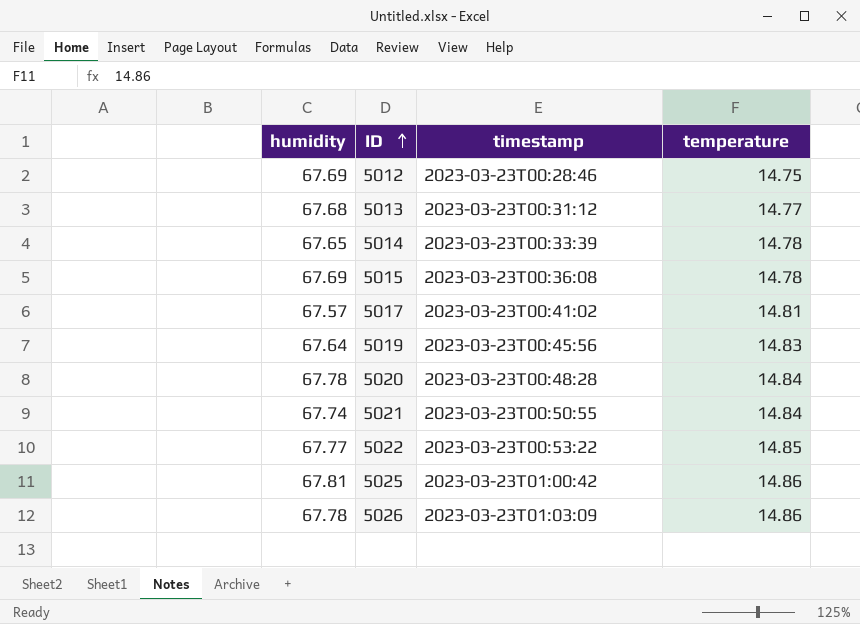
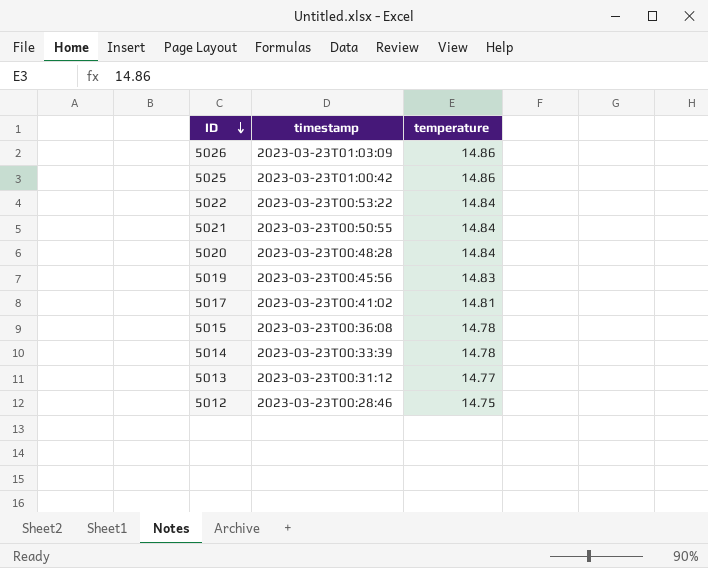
row order: ID ascending -> ID descending
column humidity | position: 1 -> none
5022 | temperature: 14.85 -> 14.84

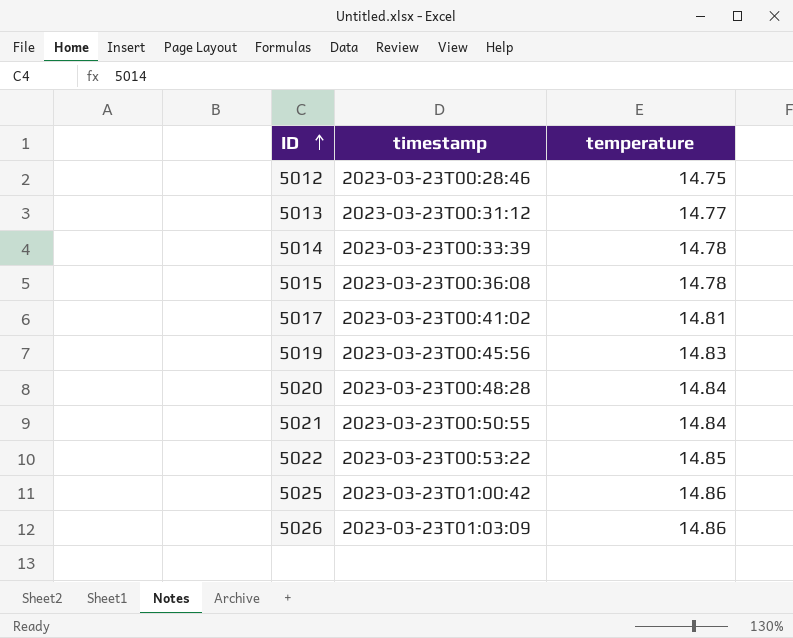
row order: ID descending -> ID ascending
5022 | temperature: 14.84 -> 14.85

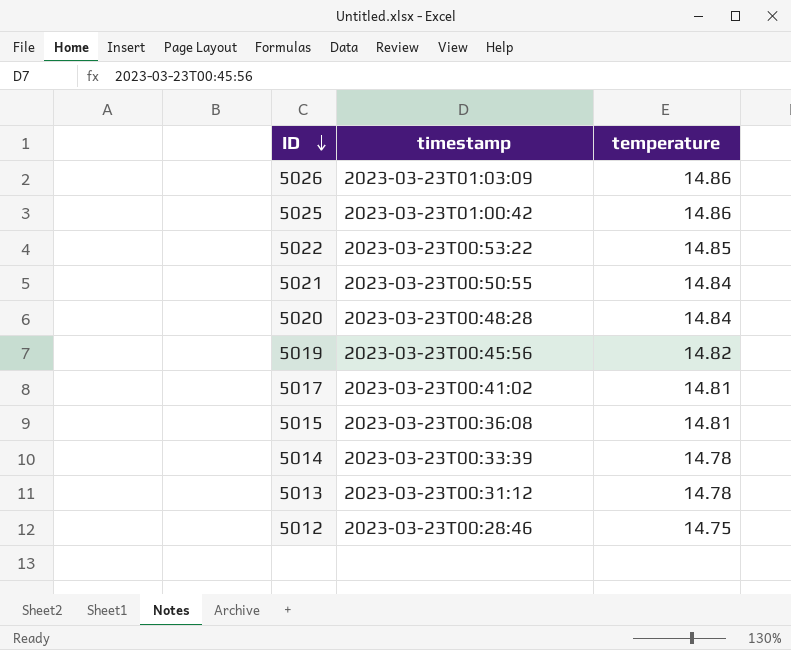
row order: ID ascending -> ID descending
5019 | temperature: 14.83 -> 14.82
5015 | temperature: 14.78 -> 14.81
5013 | temperature: 14.77 -> 14.78

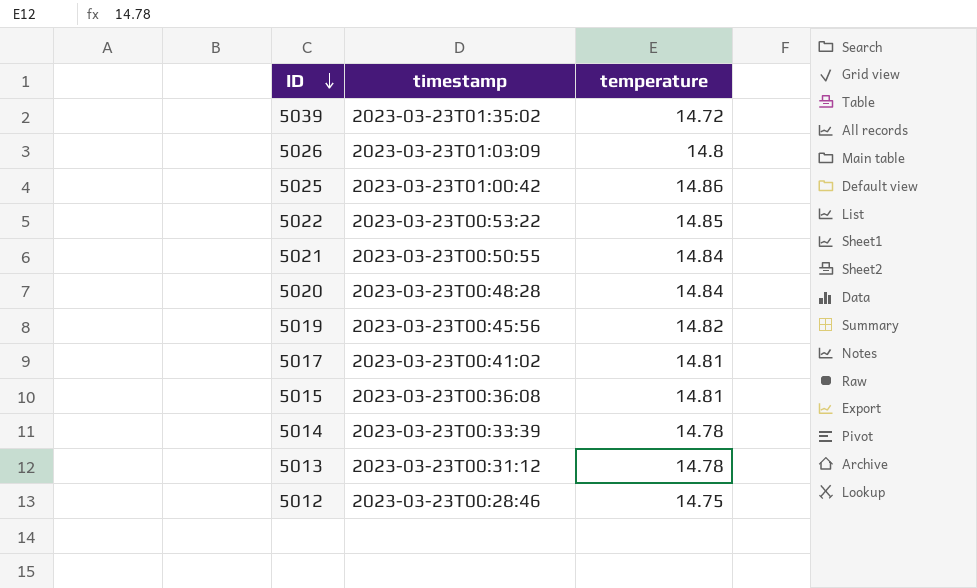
row 5039: none -> 2023-03-23T01:35:02 | 14.72
5026 | temperature: 14.86 -> 14.8

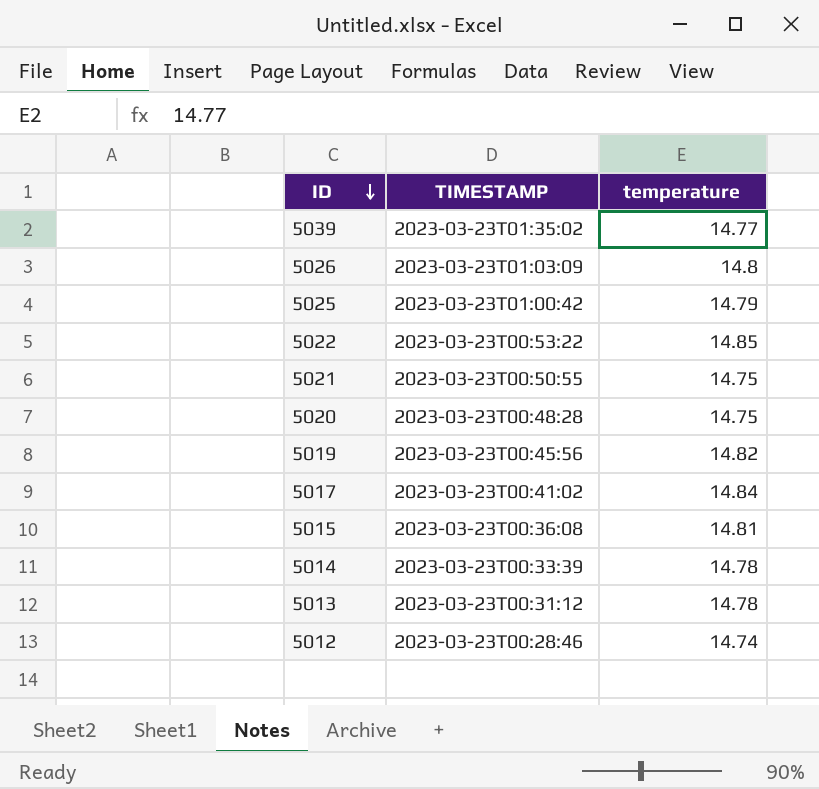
column name: timestamp -> TIMESTAMP
5039 | temperature: 14.72 -> 14.77
5025 | temperature: 14.86 -> 14.79
5021 | temperature: 14.84 -> 14.75
5020 | temperature: 14.84 -> 14.75
5017 | temperature: 14.81 -> 14.84
5012 | temperature: 14.75 -> 14.74

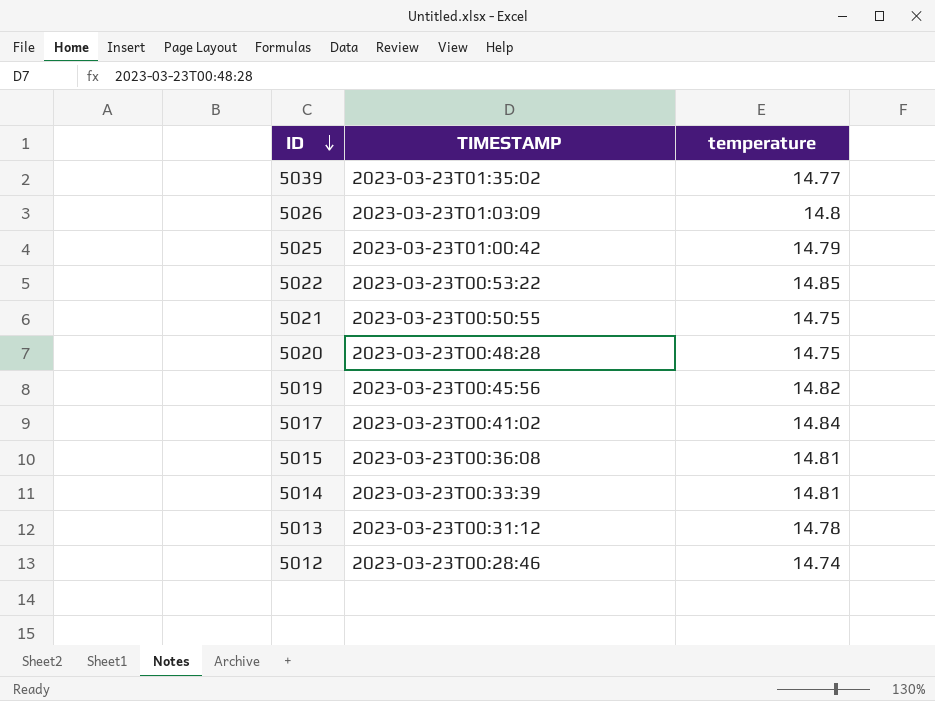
5014 | temperature: 14.78 -> 14.81

